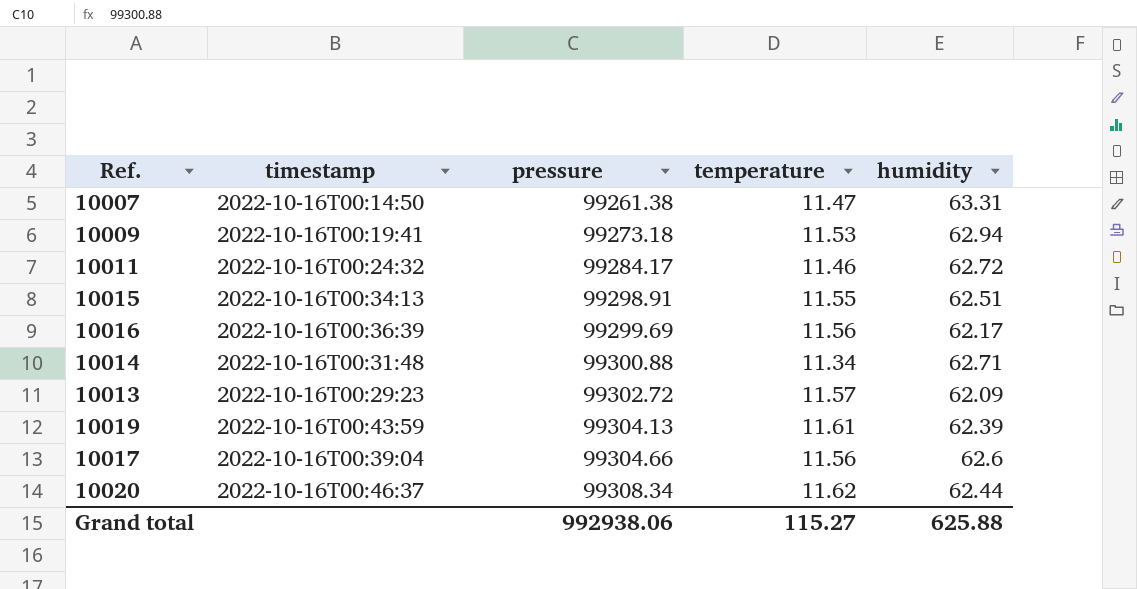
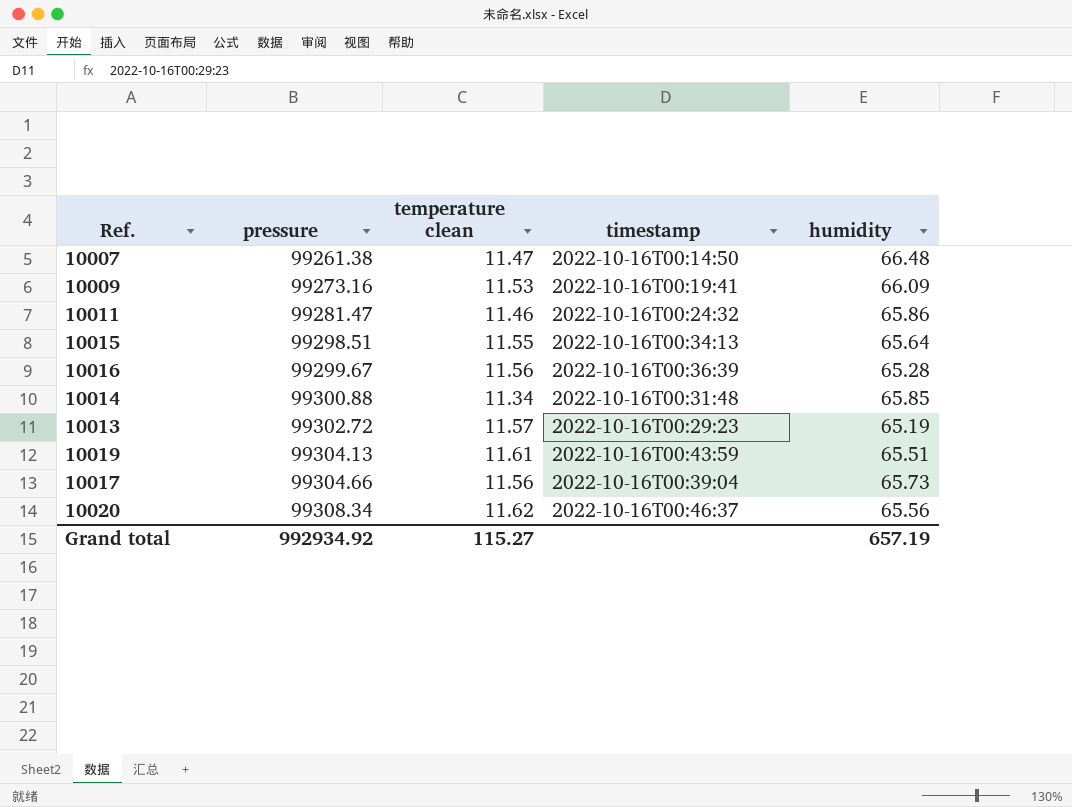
column name: temperature -> temperature clean
column timestamp | position: 2 -> 4
10007 | humidity: 63.31 -> 66.48
10009 | pressure: 99273.18 -> 99273.16
10009 | humidity: 62.94 -> 66.09
10011 | pressure: 99284.17 -> 99281.47
10011 | humidity: 62.72 -> 65.86
10015 | pressure: 99298.91 -> 99298.51
10015 | humidity: 62.51 -> 65.64
10016 | pressure: 99299.69 -> 99299.67
10016 | humidity: 62.17 -> 65.28
10014 | humidity: 62.71 -> 65.85
10013 | humidity: 62.09 -> 65.19
10019 | humidity: 62.39 -> 65.51
10017 | humidity: 62.6 -> 65.73
10020 | humidity: 62.44 -> 65.56
Grand total | pressure: 992938.06 -> 992934.92
Grand total | humidity: 625.88 -> 657.19

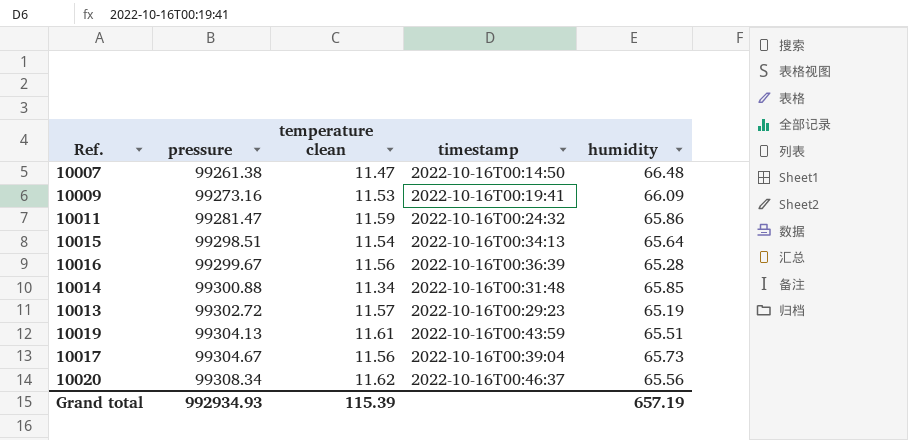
10011 | temperature clean: 11.46 -> 11.59
10015 | temperature clean: 11.55 -> 11.54
10017 | pressure: 99304.66 -> 99304.67
Grand total | pressure: 992934.92 -> 992934.93
Grand total | temperature clean: 115.27 -> 115.39

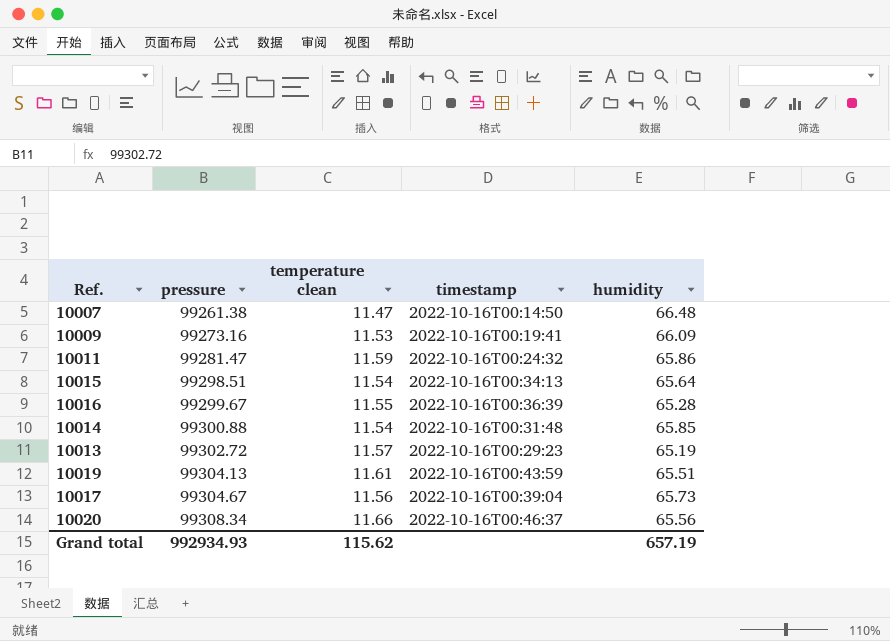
10016 | temperature clean: 11.56 -> 11.55
10014 | temperature clean: 11.34 -> 11.54
10020 | temperature clean: 11.62 -> 11.66
Grand total | temperature clean: 115.39 -> 115.62

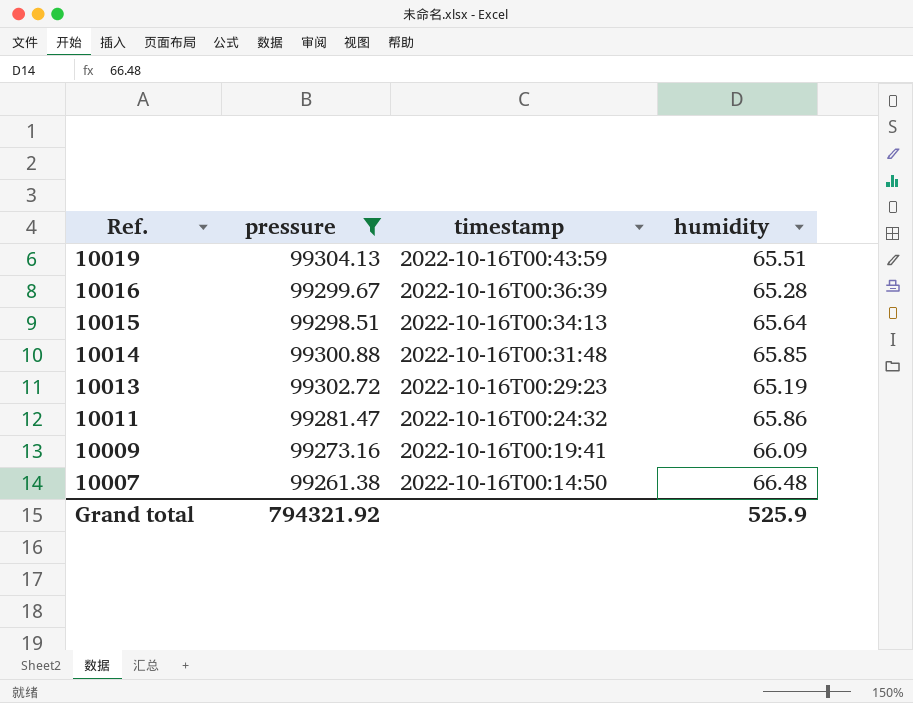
filter: none -> pressure <= 99304.13
row order: pressure ascending -> Ref. descending
column temperature clean | position: 3 -> none
Grand total | pressure: 992934.93 -> 794321.92
Grand total | humidity: 657.19 -> 525.9

